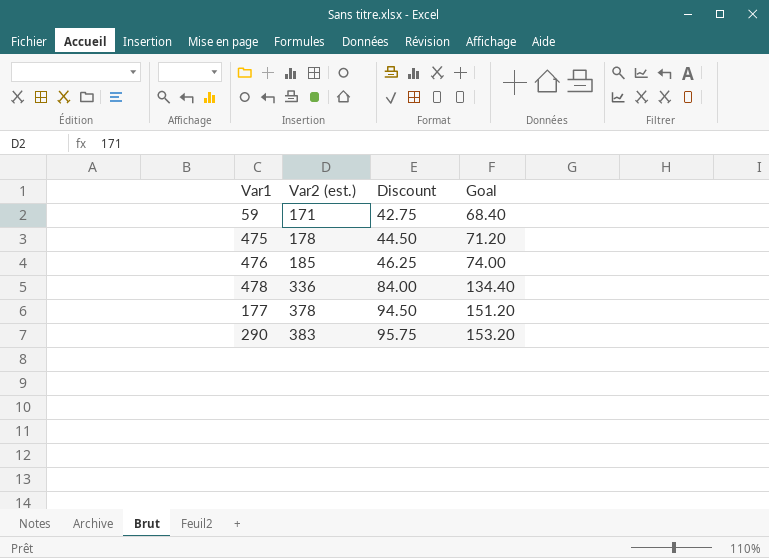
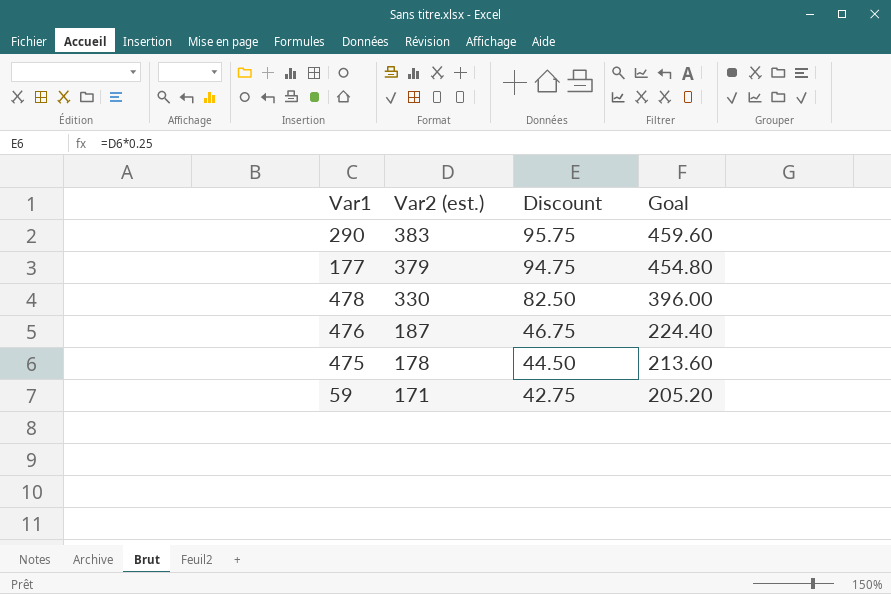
row order: Var2 (est.) ascending -> Var2 (est.) descending
column Goal | formula: [Var2 (est.)] * 0.4 -> [Var2 (est.)] * 1.2
177 | Var2 (est.): 378 -> 379
177 | Discount: 94.50 -> 94.75
478 | Var2 (est.): 336 -> 330
478 | Discount: 84.00 -> 82.50
476 | Var2 (est.): 185 -> 187
476 | Discount: 46.25 -> 46.75

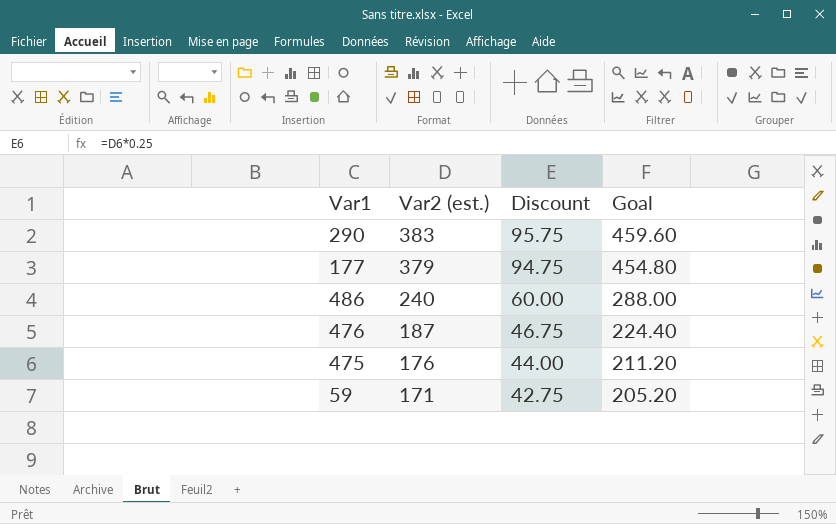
row 478: 330 | 82.50 | 396.00 -> none
row 486: none -> 240 | 60.00 | 288.00
475 | Var2 (est.): 178 -> 176
475 | Discount: 44.50 -> 44.00
475 | Goal: 213.60 -> 211.20

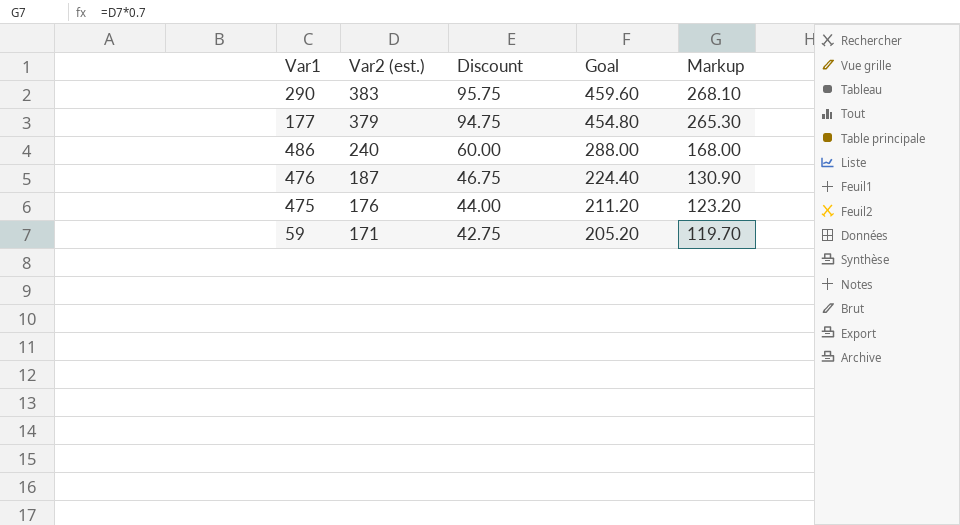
column Markup | formula: none -> [Var2 (est.)] * 0.7

